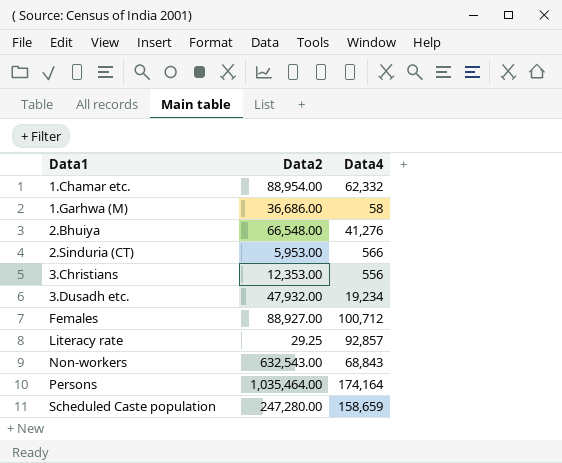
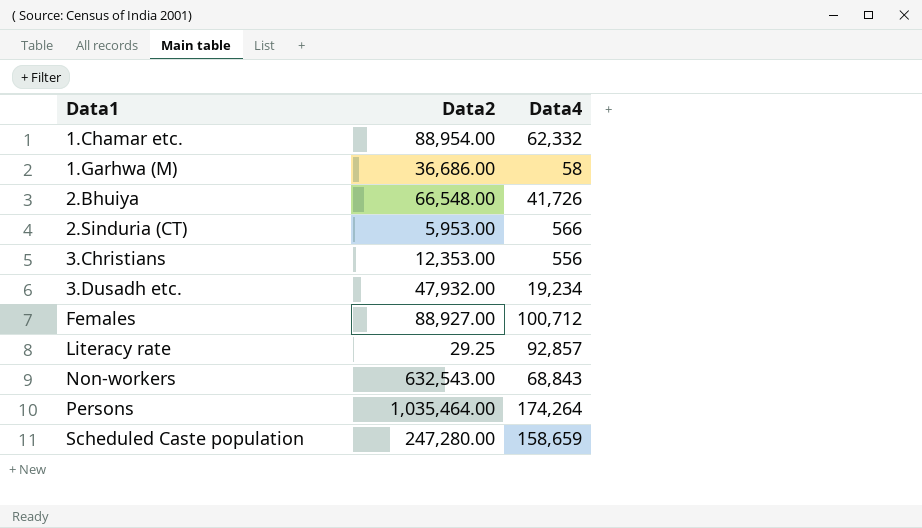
2.Bhuiya | Data4: 41,276 -> 41,726
Persons | Data4: 174,164 -> 174,264

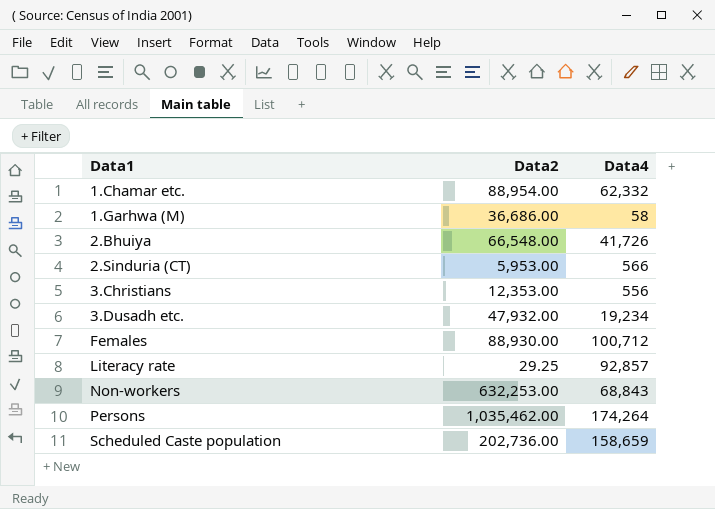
Females | Data2: 88,927.00 -> 88,930.00
Non-workers | Data2: 632,543.00 -> 632,253.00
Persons | Data2: 1,035,464.00 -> 1,035,462.00
Scheduled Caste population | Data2: 247,280.00 -> 202,736.00

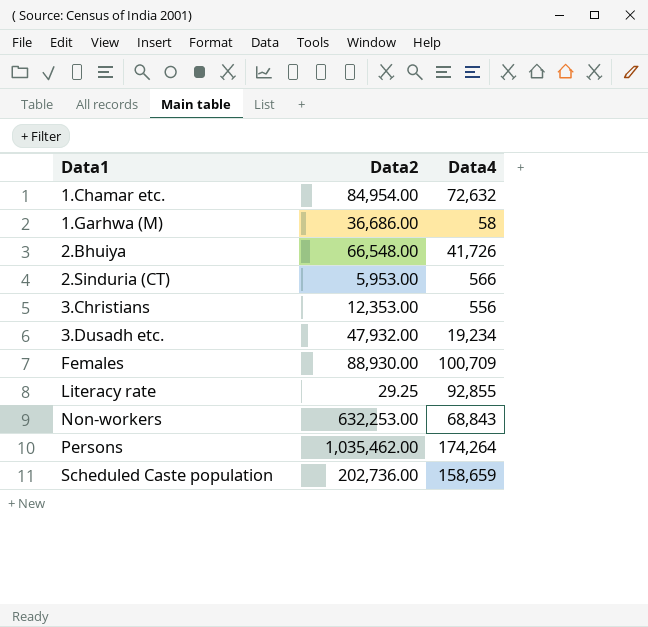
1.Chamar etc. | Data2: 88,954.00 -> 84,954.00
1.Chamar etc. | Data4: 62,332 -> 72,632
Females | Data4: 100,712 -> 100,709
Literacy rate | Data4: 92,857 -> 92,855

